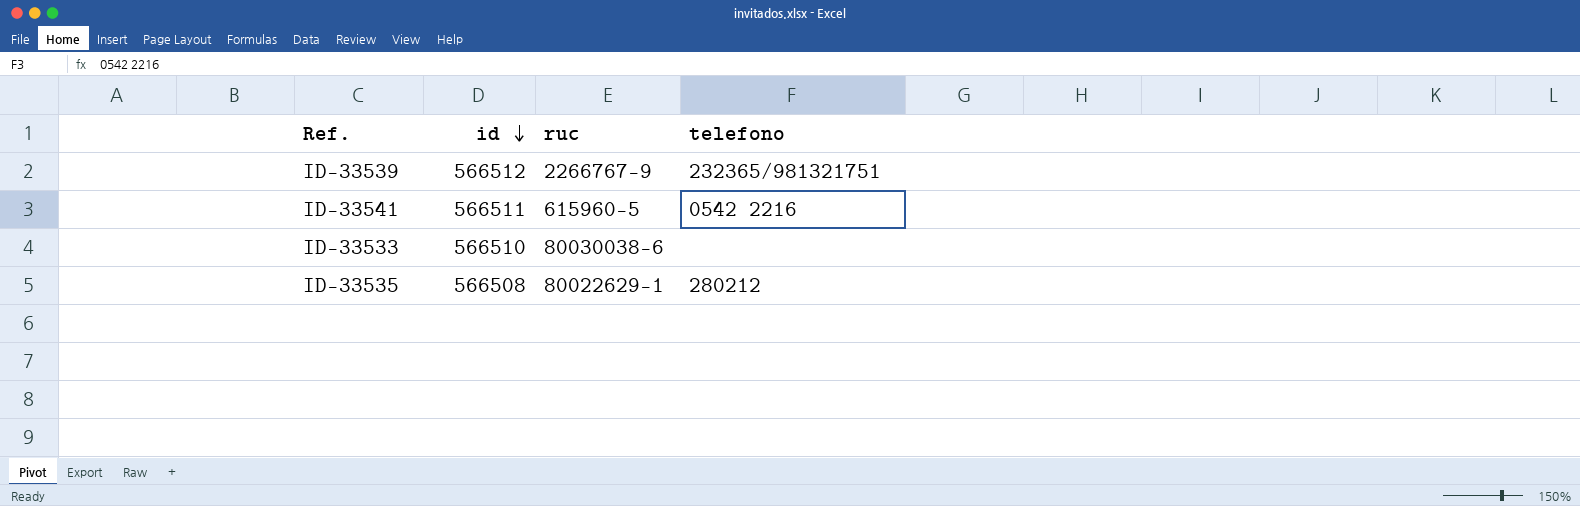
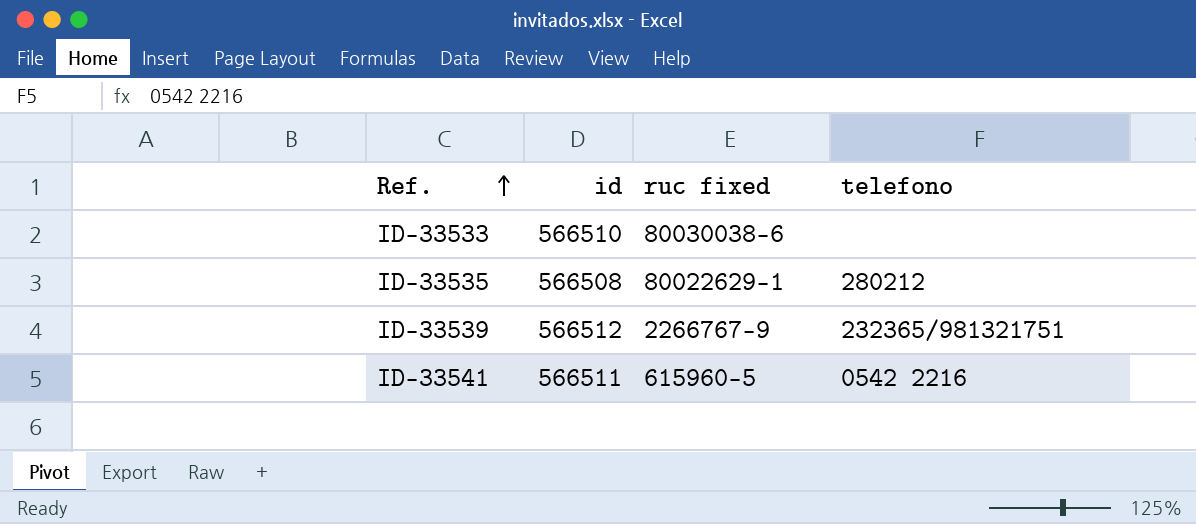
row order: id descending -> Ref. ascending
column name: ruc -> ruc fixed

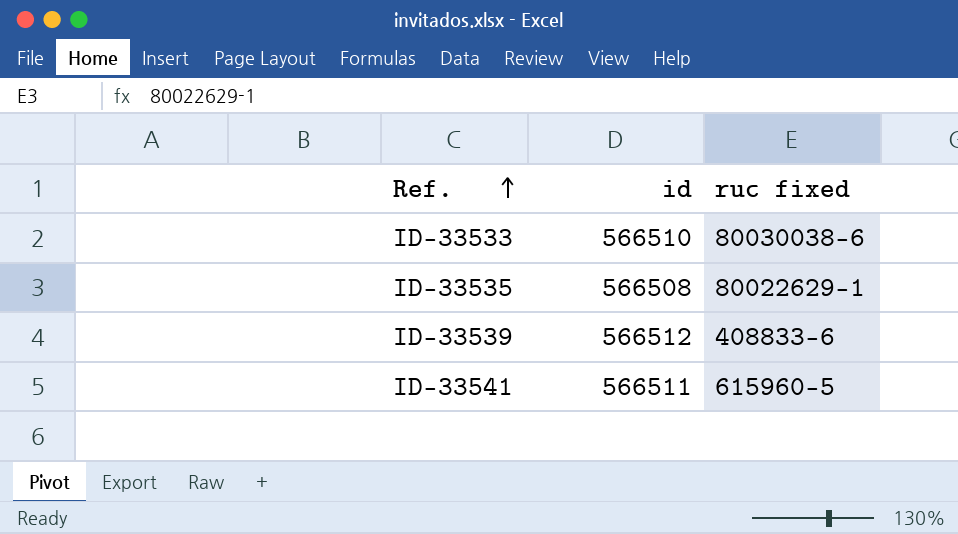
column telefono | position: 4 -> none
ID-33539 | ruc fixed: 2266767-9 -> 408833-6

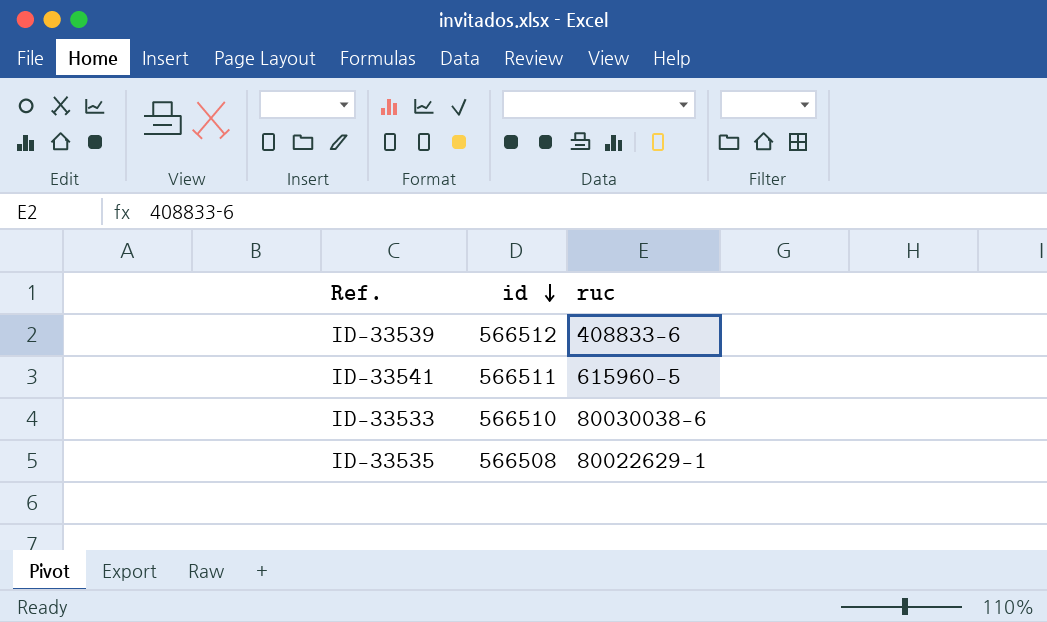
row order: Ref. ascending -> id descending
column name: ruc fixed -> ruc

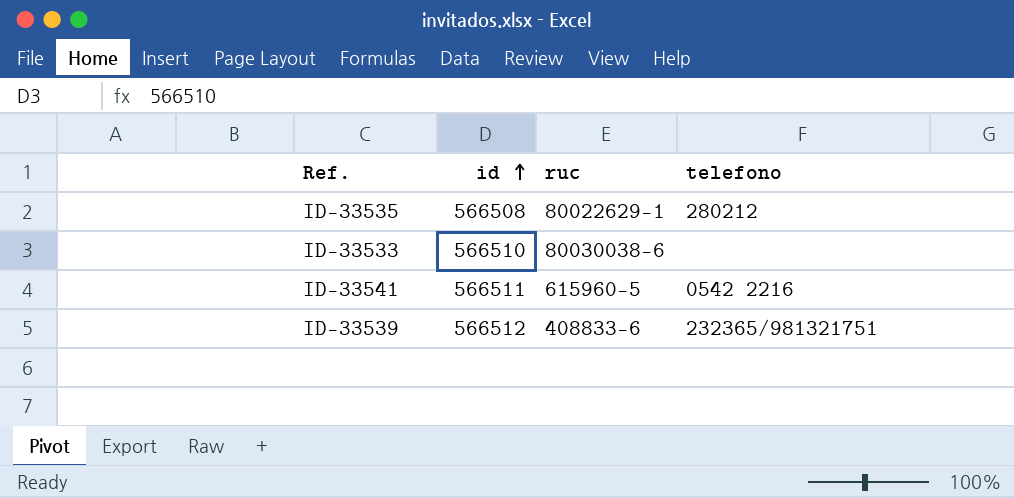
row order: id descending -> id ascending
column telefono | position: none -> 4

